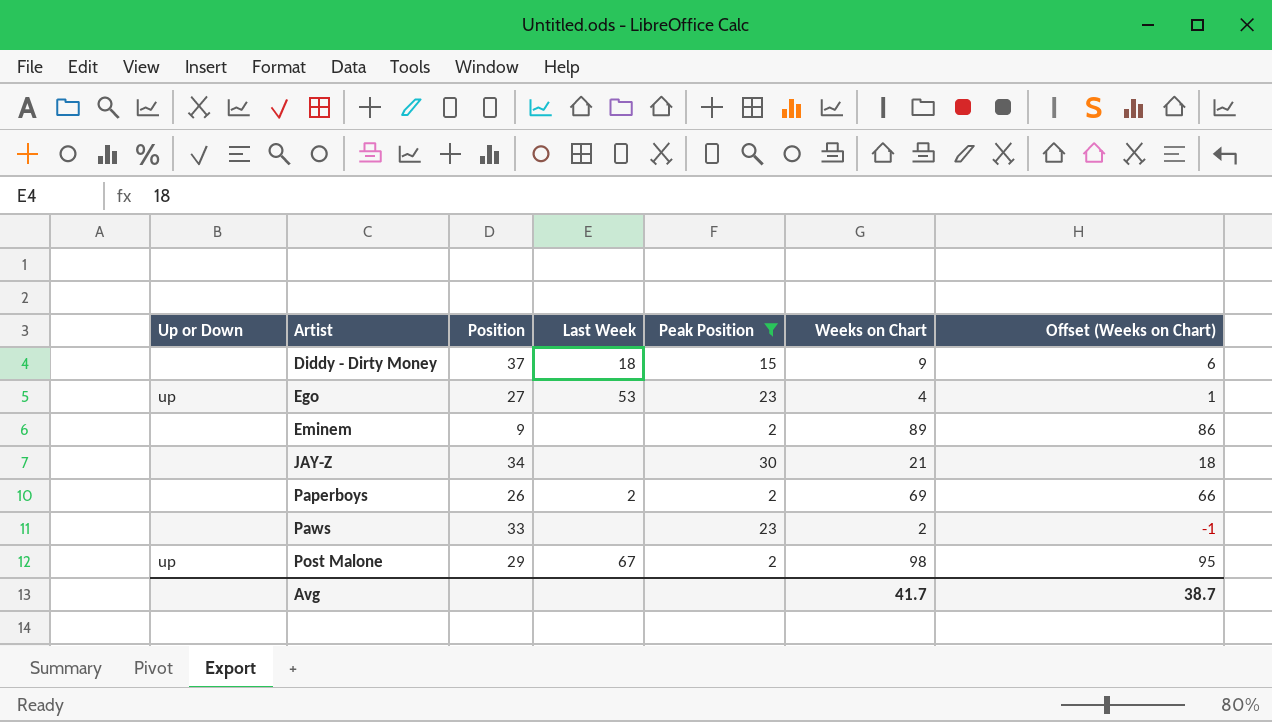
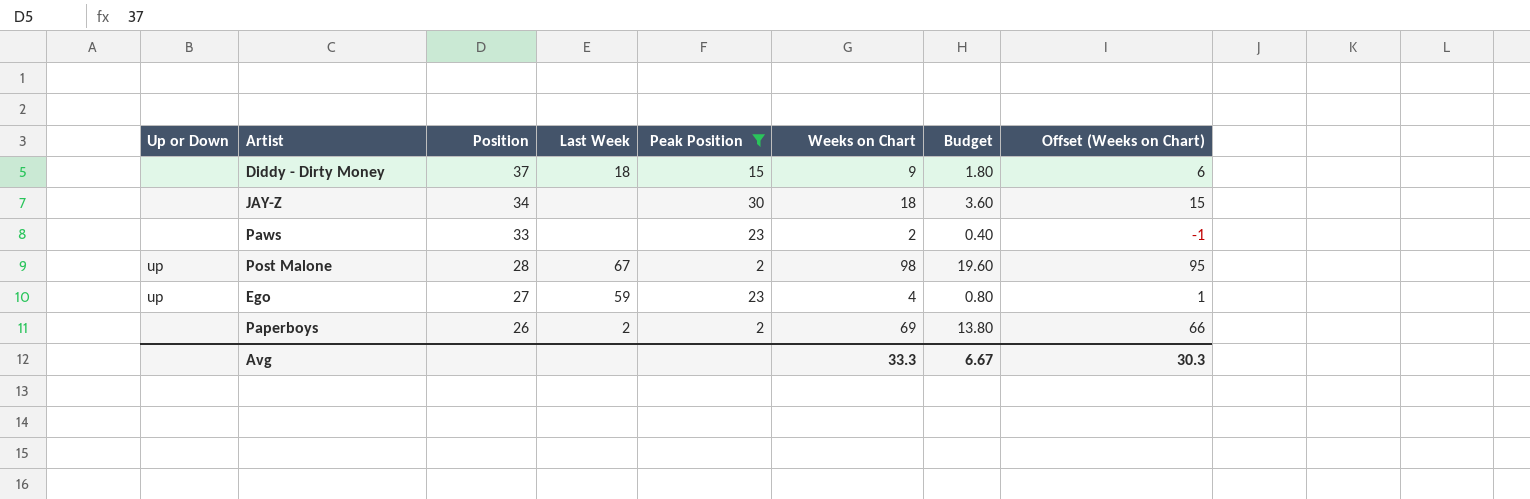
row order: Artist ascending -> Position descending
column Budget | formula: none -> [Weeks on Chart] * 0.2
row Eminem: none | 9 | none | 2 | 89 | 86 -> none
JAY-Z | Weeks on Chart: 21 -> 18
JAY-Z | Offset (Weeks on Chart): 18 -> 15
Post Malone | Position: 29 -> 28
Ego | Last Week: 53 -> 59
Avg | Weeks on Chart: 41.7 -> 33.3
Avg | Offset (Weeks on Chart): 38.7 -> 30.3

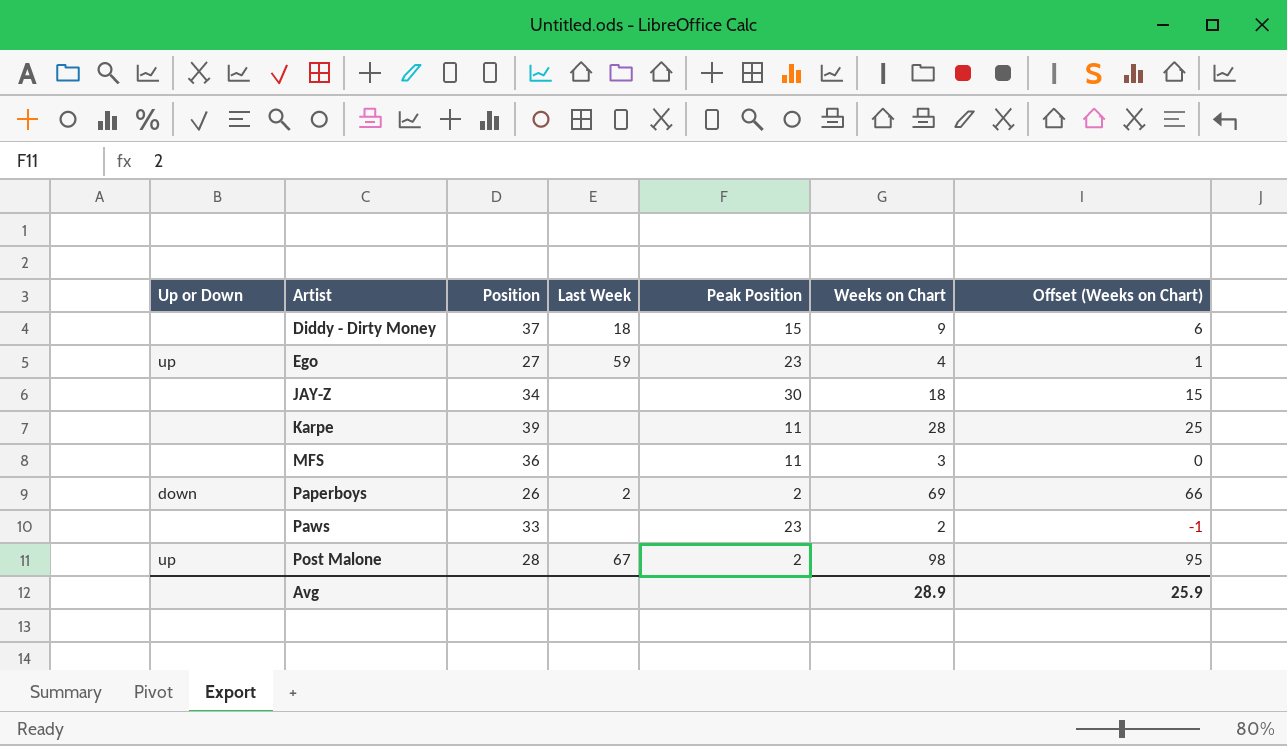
filter: Peak Position != 11 -> none
row order: Position descending -> Artist ascending
column Budget | formula: [Weeks on Chart] * 0.2 -> none
Paperboys | Up or Down: none -> down
Avg | Weeks on Chart: 33.3 -> 28.9
Avg | Offset (Weeks on Chart): 30.3 -> 25.9

